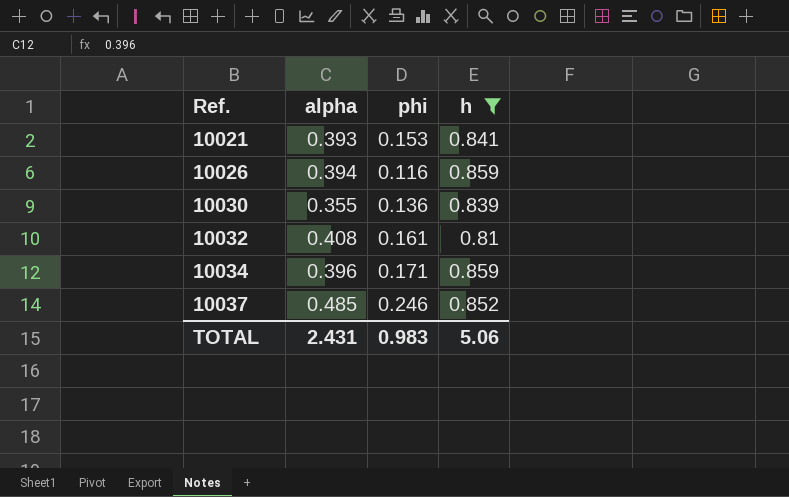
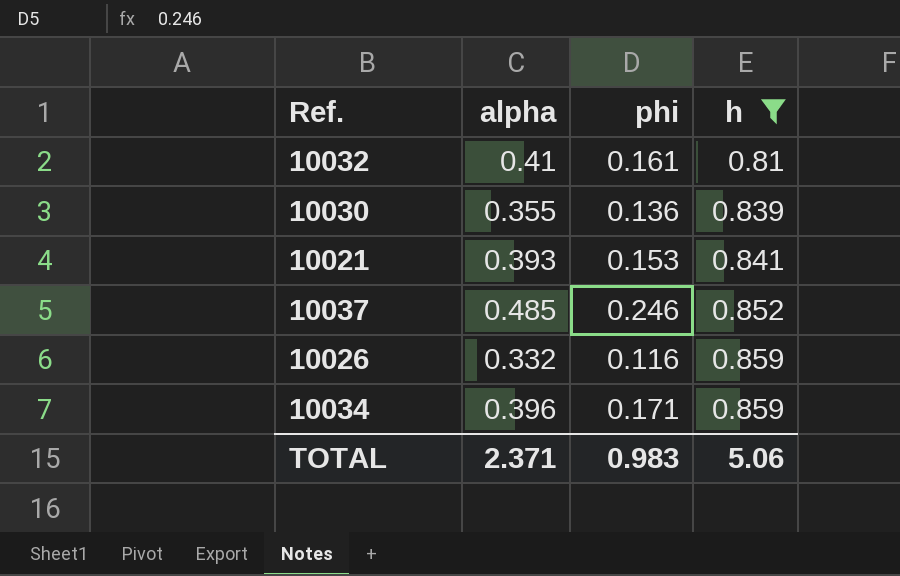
row order: Ref. ascending -> h ascending
10032 | alpha: 0.408 -> 0.41
10026 | alpha: 0.394 -> 0.332
TOTAL | alpha: 2.431 -> 2.371

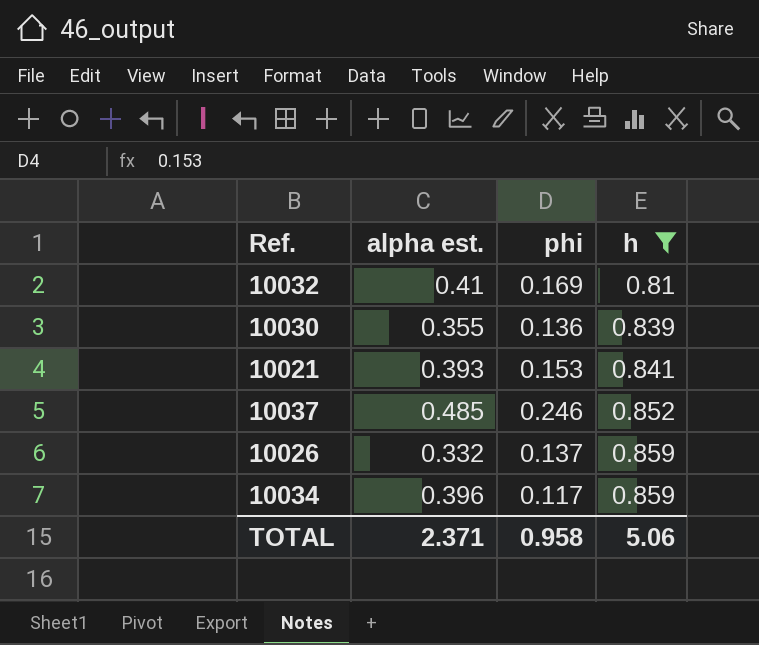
column name: alpha -> alpha est.
10032 | phi: 0.161 -> 0.169
10026 | phi: 0.116 -> 0.137
10034 | phi: 0.171 -> 0.117
TOTAL | phi: 0.983 -> 0.958

